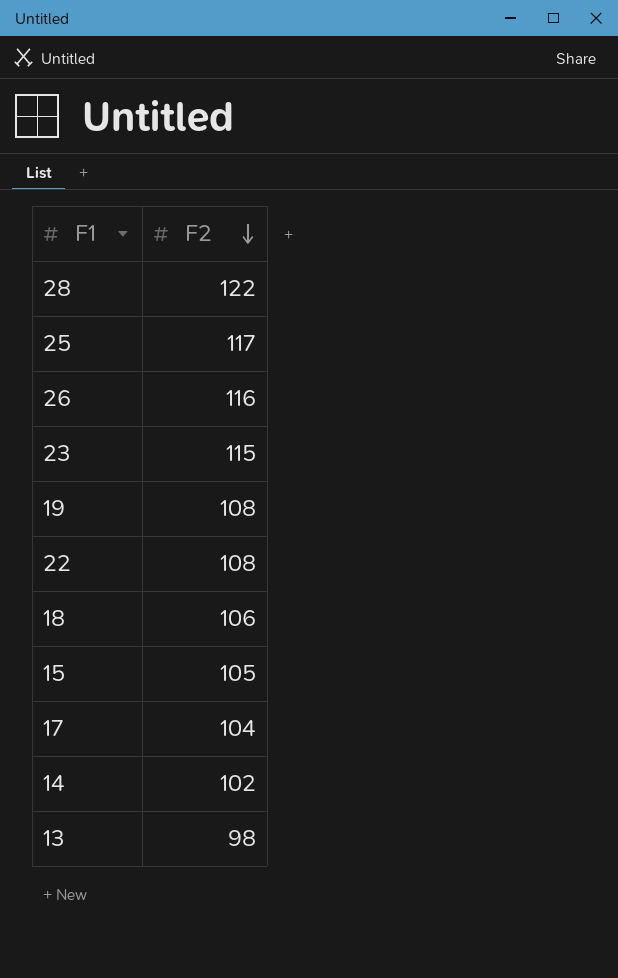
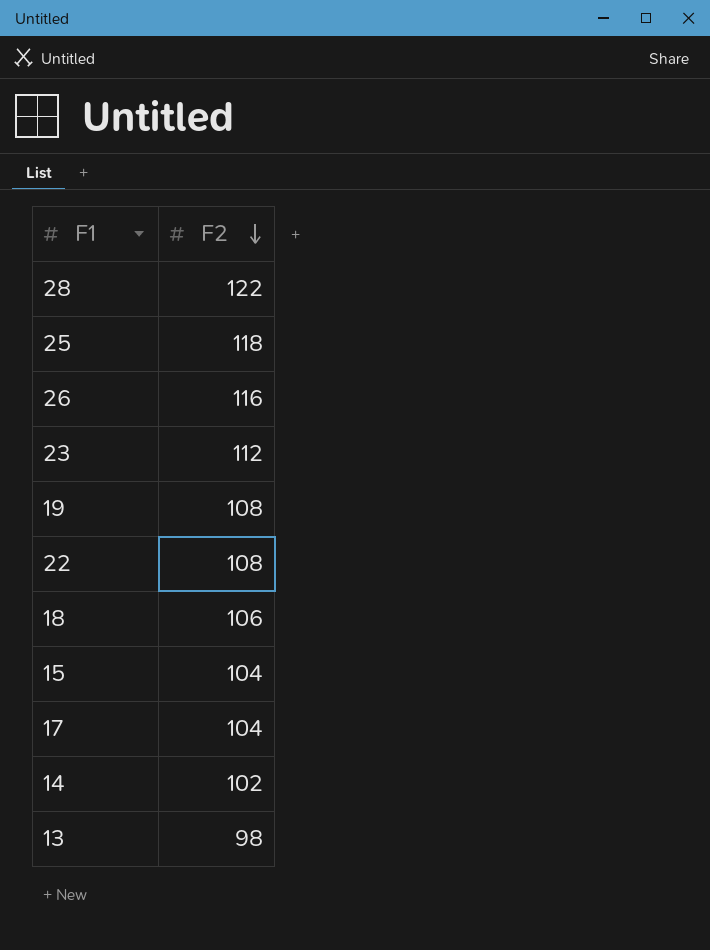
25 | F2: 117 -> 118
23 | F2: 115 -> 112
15 | F2: 105 -> 104

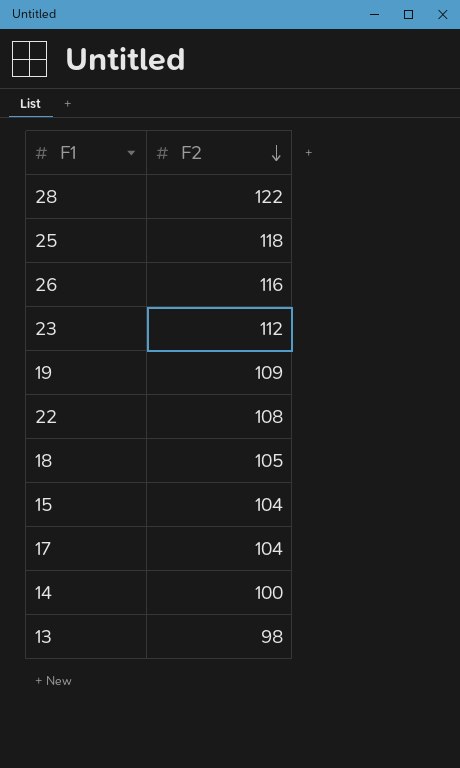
19 | F2: 108 -> 109
18 | F2: 106 -> 105
14 | F2: 102 -> 100

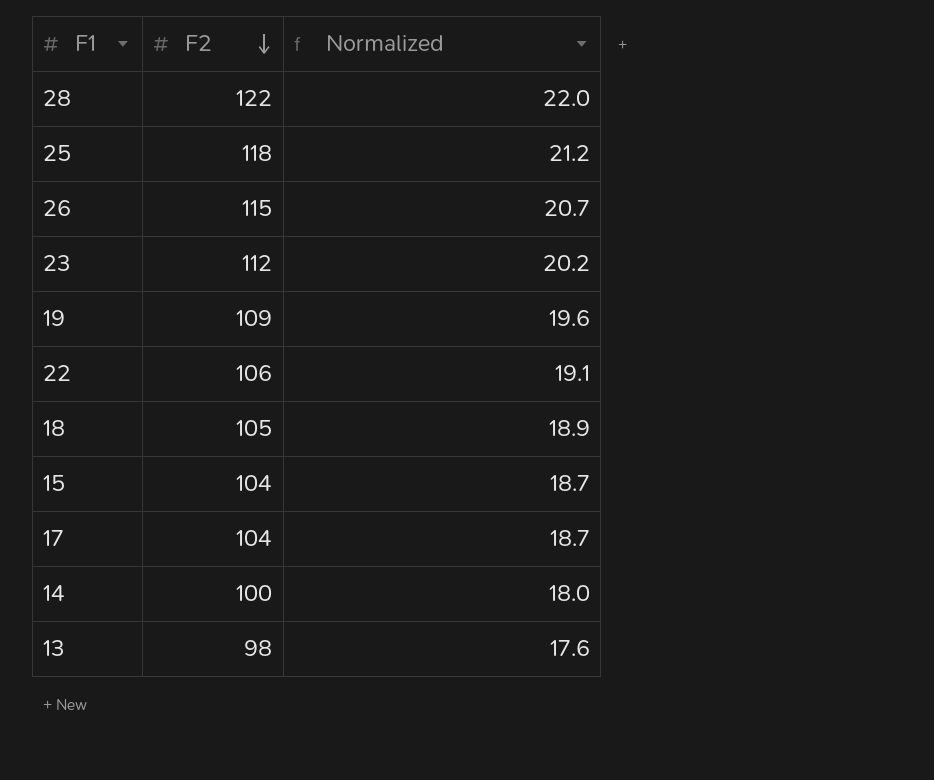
column Normalized | formula: none -> [F2] * 0.18
26 | F2: 116 -> 115
22 | F2: 108 -> 106

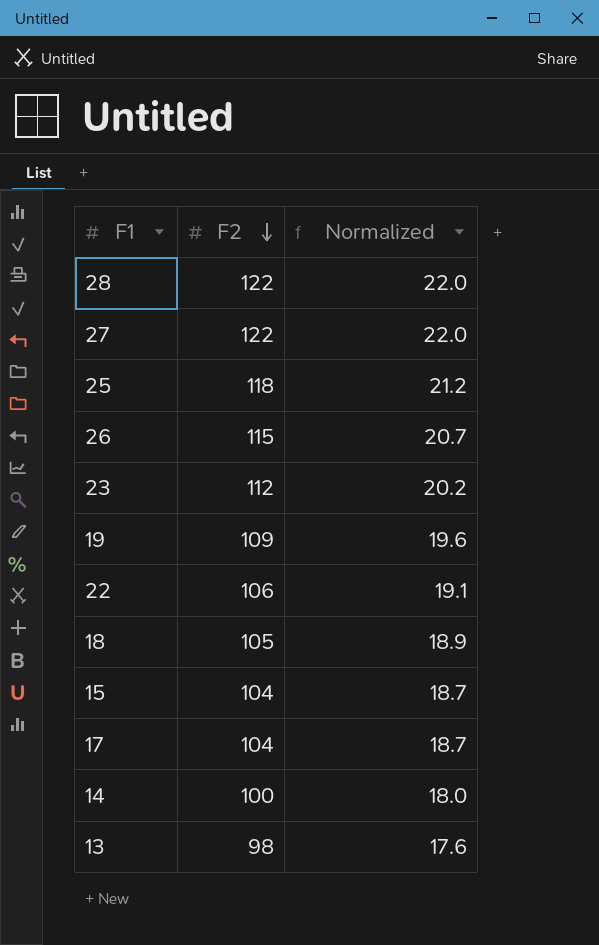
row 27: none -> 122 | 22.0

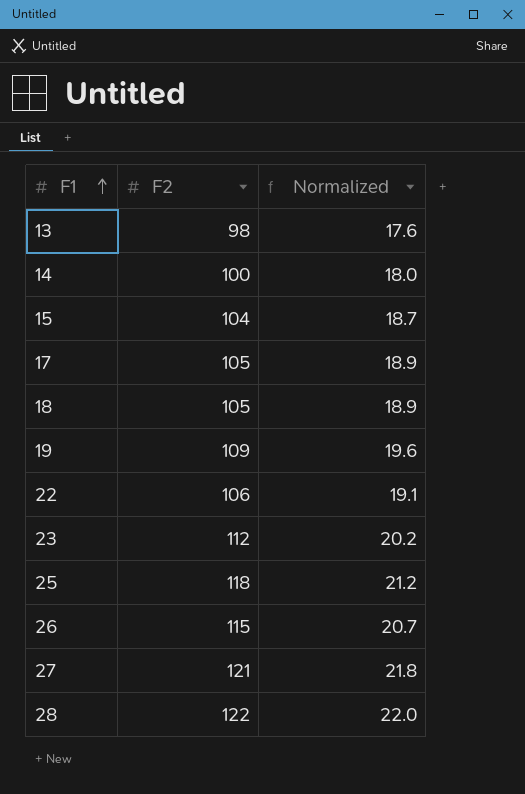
row order: F2 descending -> F1 ascending
17 | F2: 104 -> 105
17 | Normalized: 18.7 -> 18.9
27 | F2: 122 -> 121
27 | Normalized: 22.0 -> 21.8

